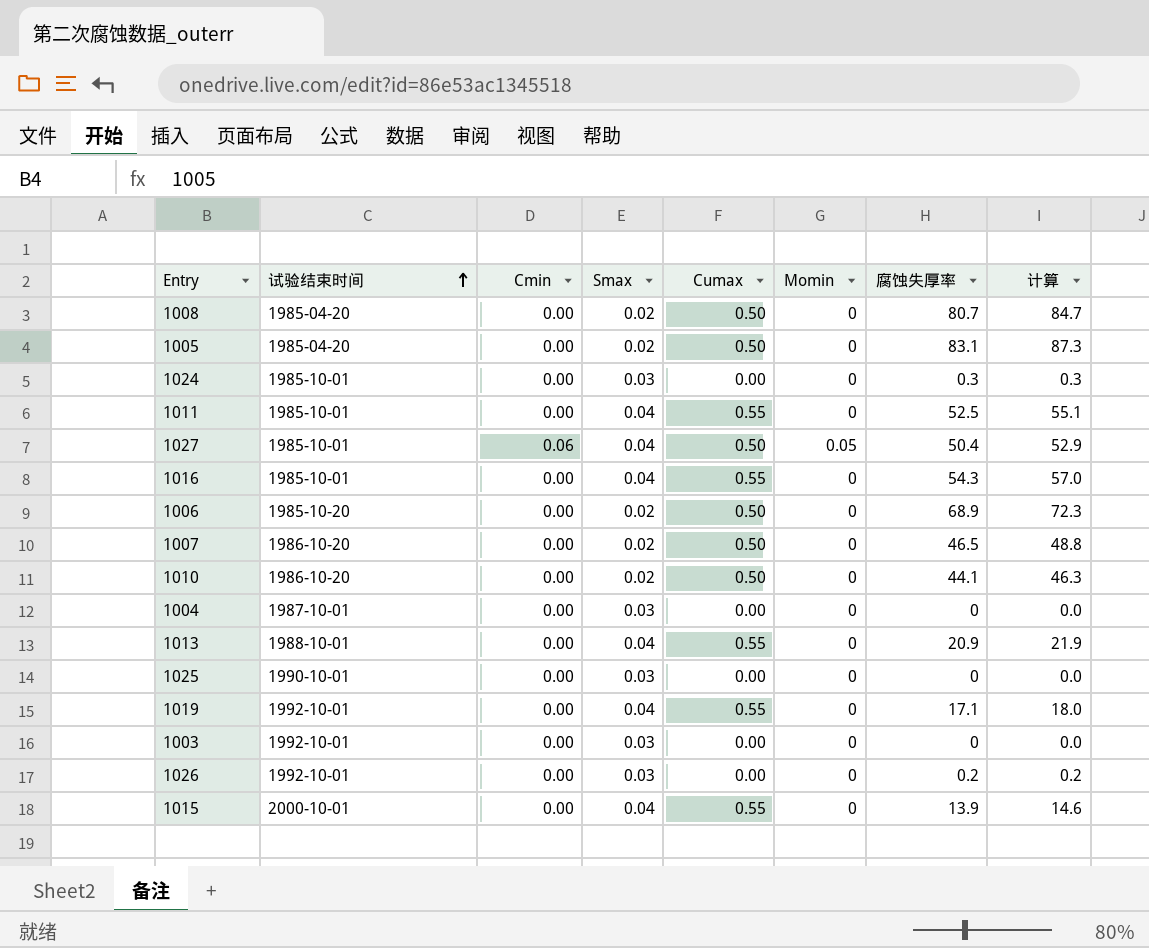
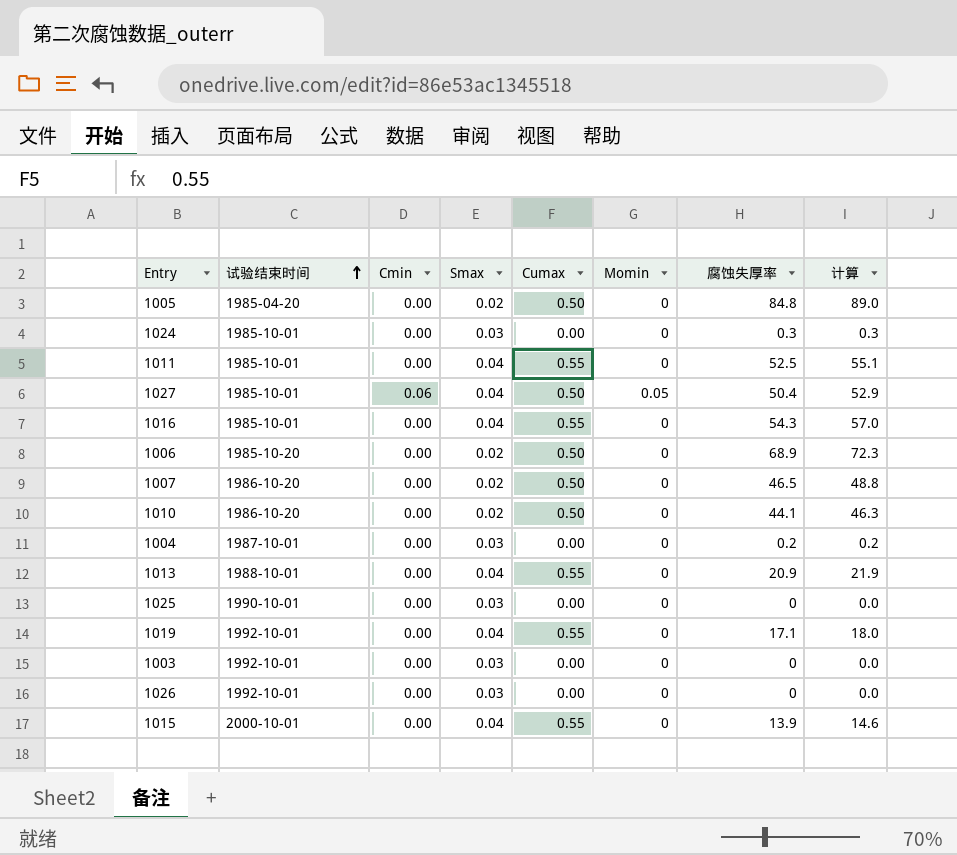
row 1008: 1985-04-20 | 0.00 | 0.02 | 0.50 | 0 | 80.7 | 84.7 -> none
1005 | 腐蚀失厚率: 83.1 -> 84.8
1005 | 计算: 87.3 -> 89.0
1004 | 腐蚀失厚率: 0 -> 0.2
1004 | 计算: 0.0 -> 0.2
1026 | 腐蚀失厚率: 0.2 -> 0
1026 | 计算: 0.2 -> 0.0

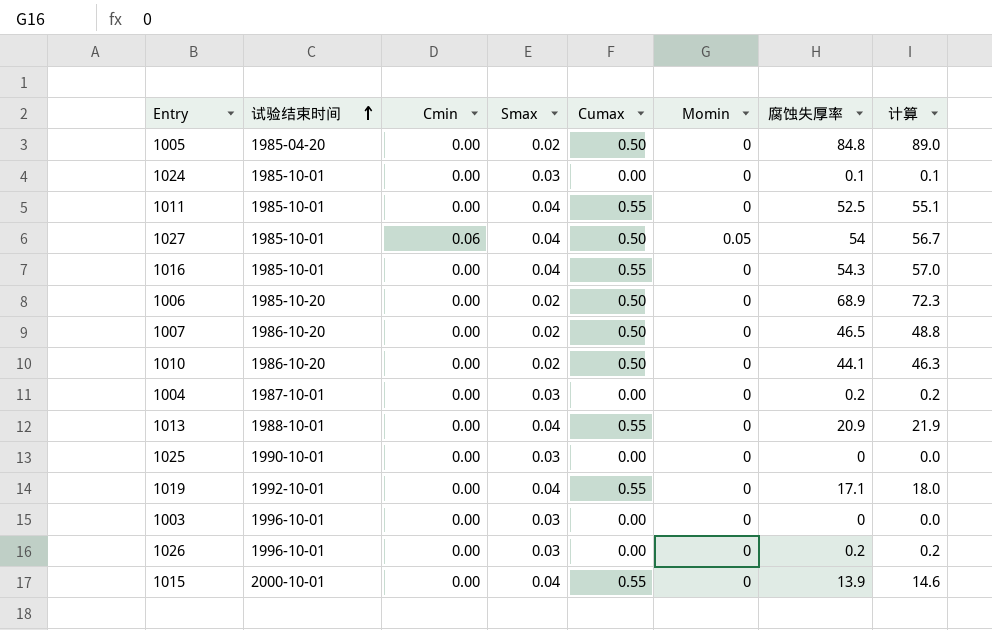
1024 | 腐蚀失厚率: 0.3 -> 0.1
1024 | 计算: 0.3 -> 0.1
1027 | 腐蚀失厚率: 50.4 -> 54
1027 | 计算: 52.9 -> 56.7
1003 | 试验结束时间: 1992-10-01 -> 1996-10-01
1026 | 试验结束时间: 1992-10-01 -> 1996-10-01
1026 | 腐蚀失厚率: 0 -> 0.2
1026 | 计算: 0.0 -> 0.2

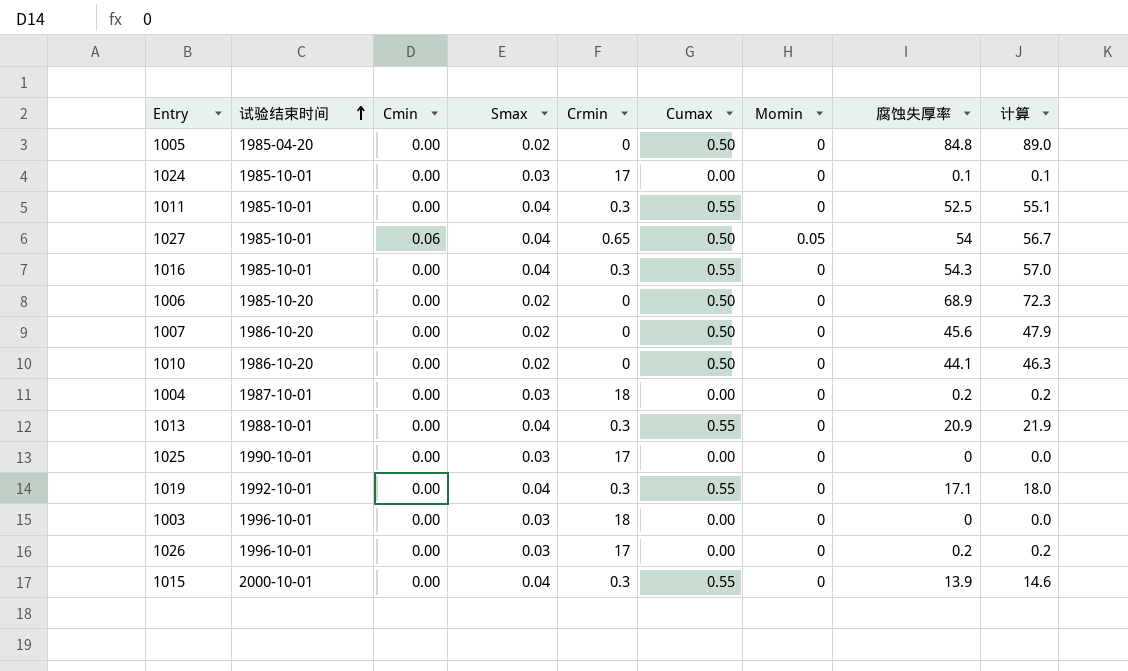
column Crmin | position: none -> 5
1007 | 腐蚀失厚率: 46.5 -> 45.6
1007 | 计算: 48.8 -> 47.9

